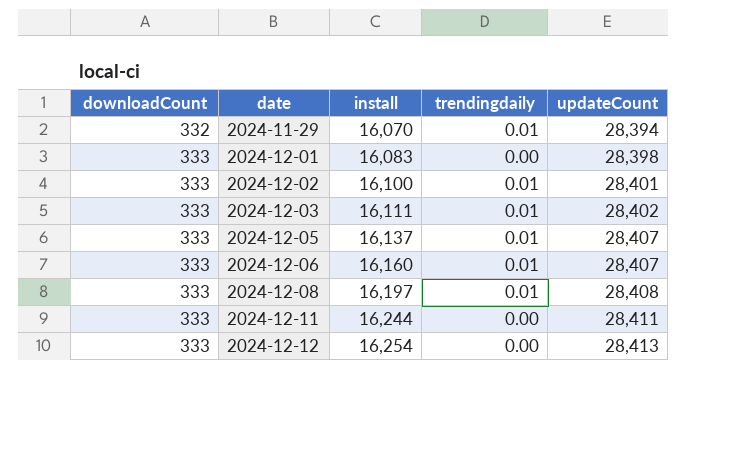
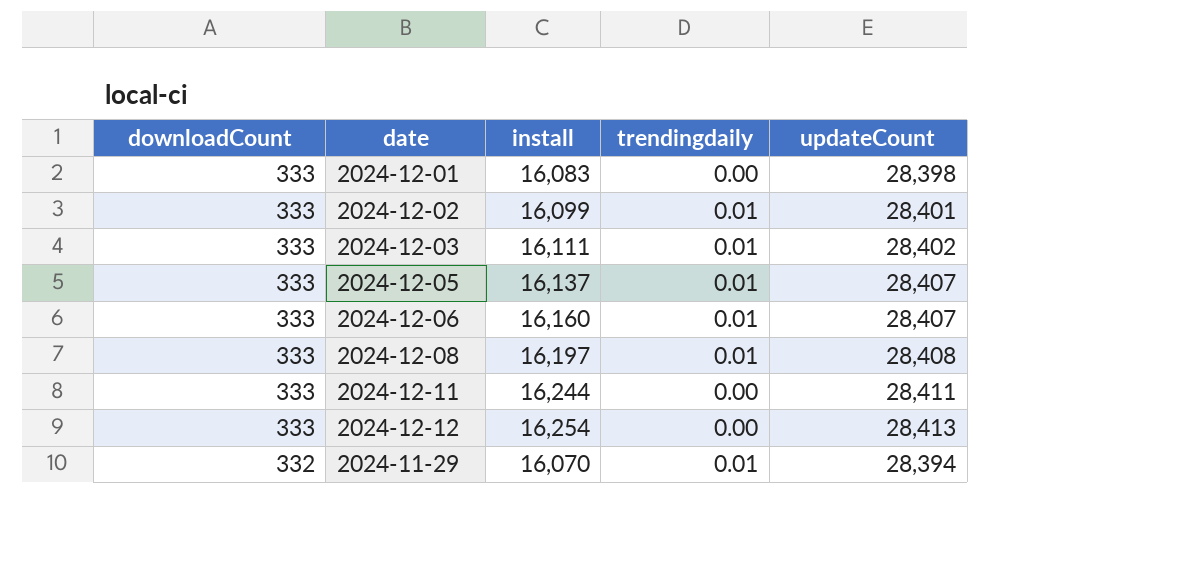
row order: downloadCount ascending -> downloadCount descending
2024-12-02 | install: 16,100 -> 16,099

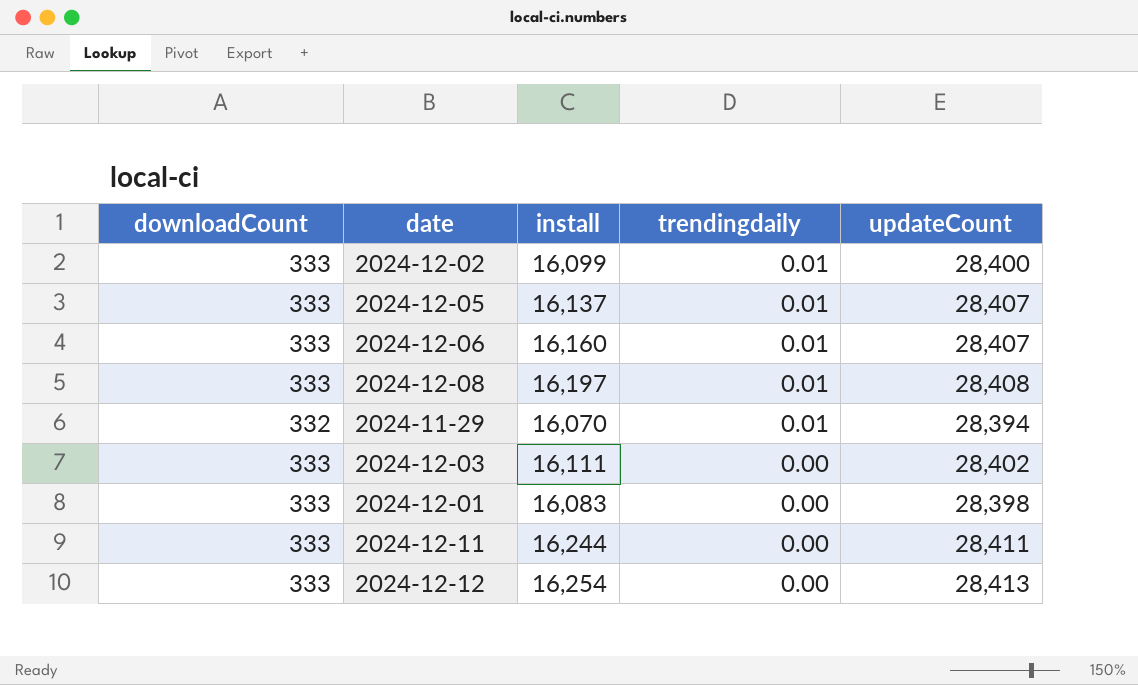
row order: downloadCount descending -> trendingdaily descending
2024-12-02 | updateCount: 28,401 -> 28,400
2024-12-03 | trendingdaily: 0.01 -> 0.00

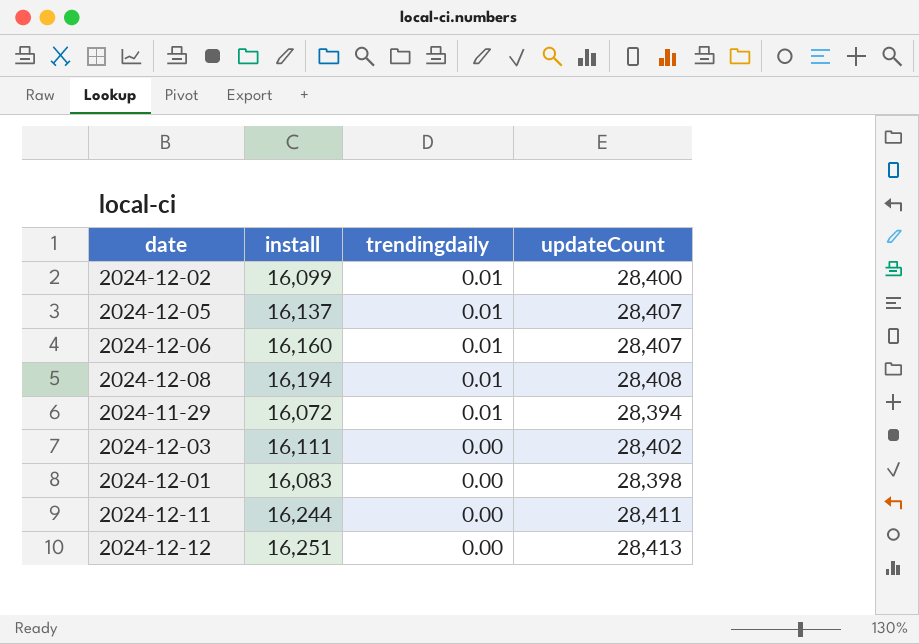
column downloadCount | position: 1 -> none
2024-12-08 | install: 16,197 -> 16,194
2024-11-29 | install: 16,070 -> 16,072
2024-12-12 | install: 16,254 -> 16,251

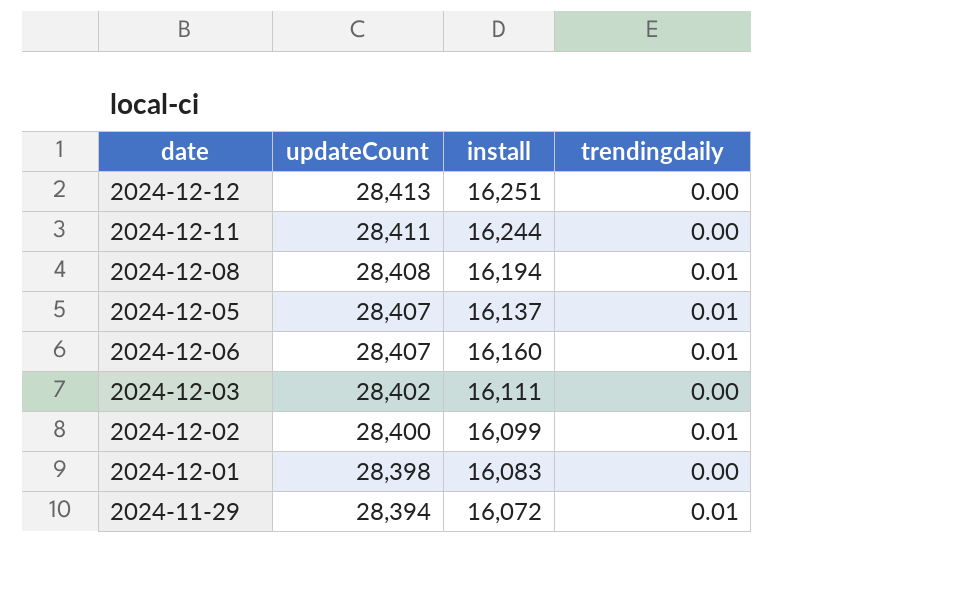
row order: trendingdaily descending -> updateCount descending
column updateCount | position: 4 -> 2

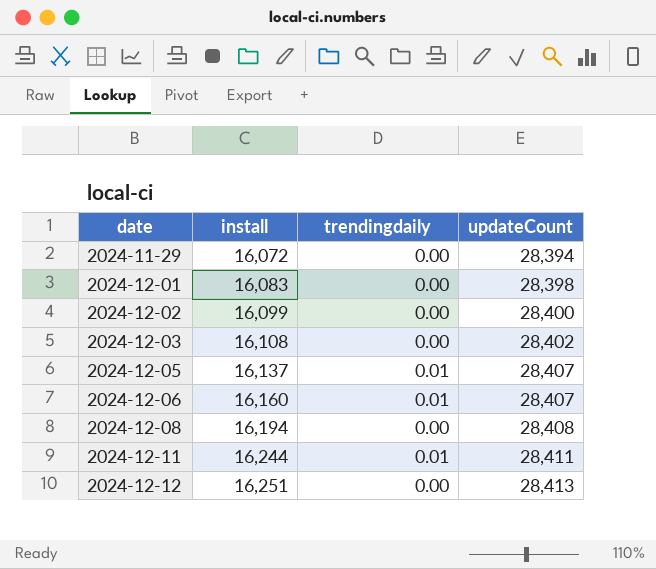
row order: updateCount descending -> date ascending
column updateCount | position: 2 -> 4
2024-11-29 | trendingdaily: 0.01 -> 0.00
2024-12-02 | trendingdaily: 0.01 -> 0.00
2024-12-03 | install: 16,111 -> 16,108
2024-12-08 | trendingdaily: 0.01 -> 0.00
2024-12-11 | trendingdaily: 0.00 -> 0.01

